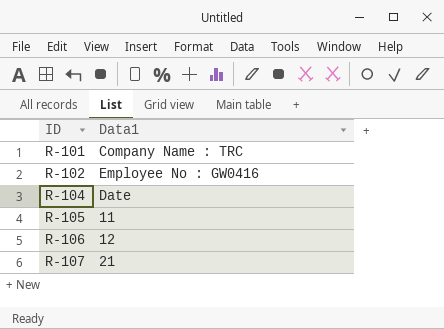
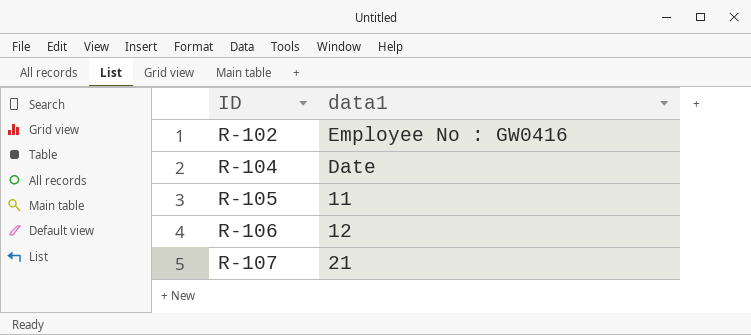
column name: Data1 -> data1
row R-101: Company Name : TRC -> none

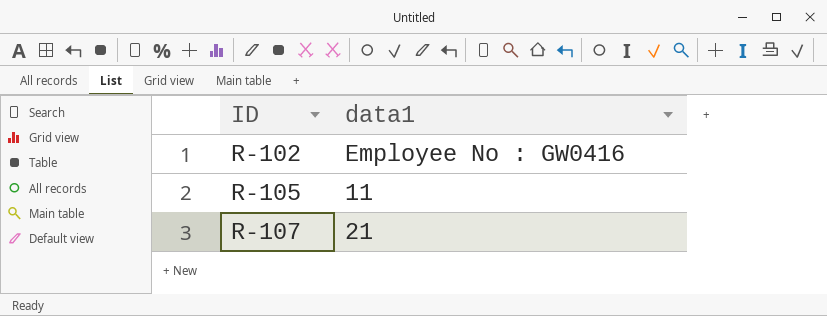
row R-104: Date -> none
row R-106: 12 -> none

